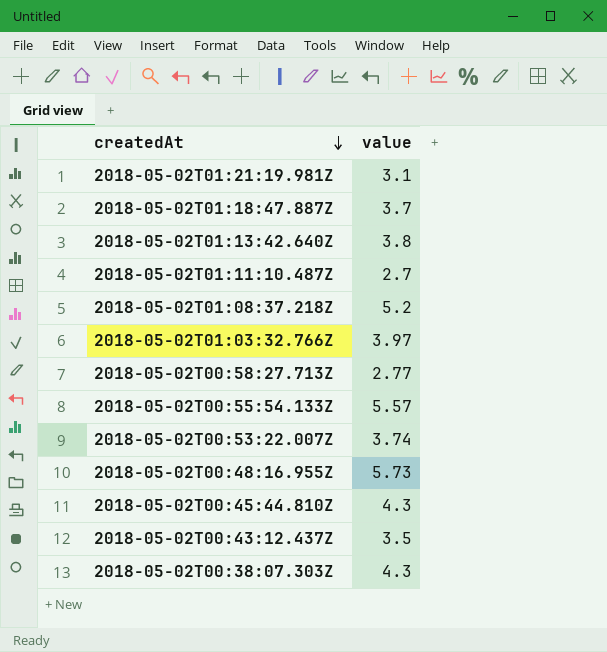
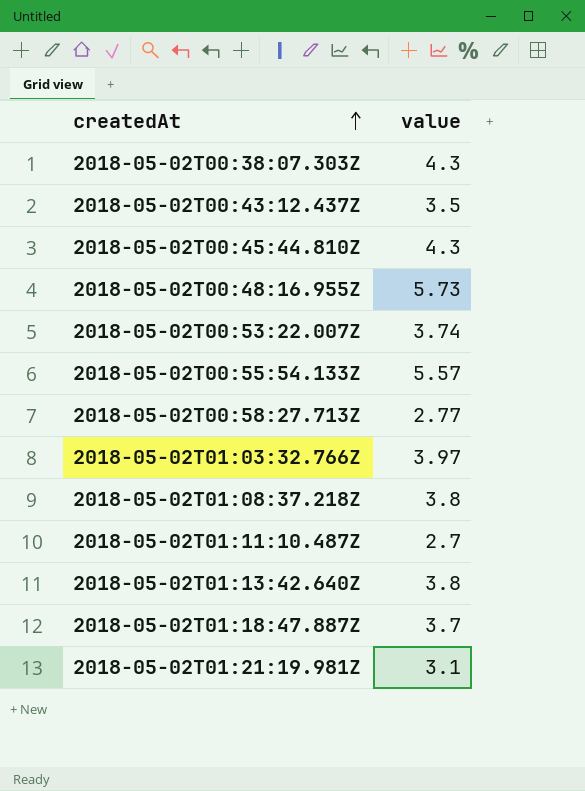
row order: createdAt descending -> createdAt ascending
2018-05-02T01:08:37.218Z | value: 5.2 -> 3.8

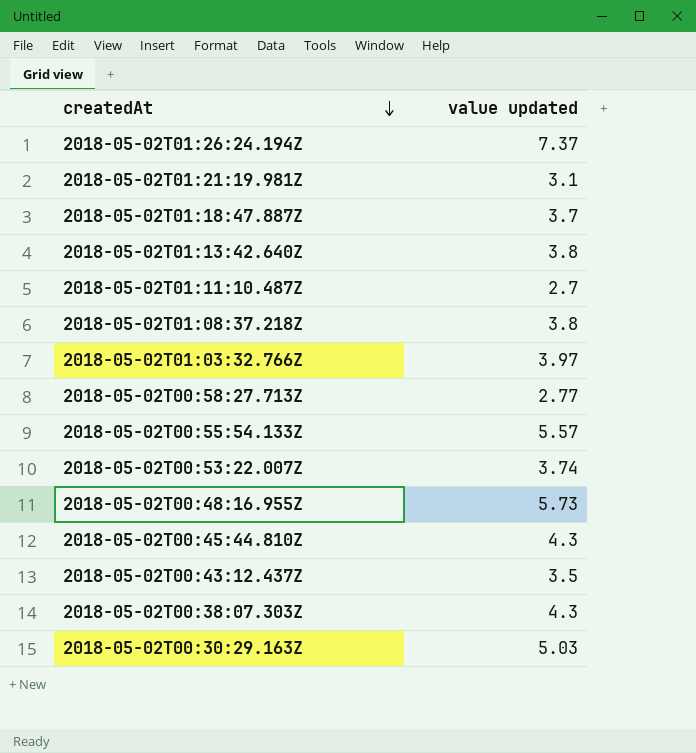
row order: createdAt ascending -> createdAt descending
column name: value -> value updated
row 2018-05-02T01:26:24.194Z: none -> 7.37
row 2018-05-02T00:30:29.163Z: none -> 5.03

